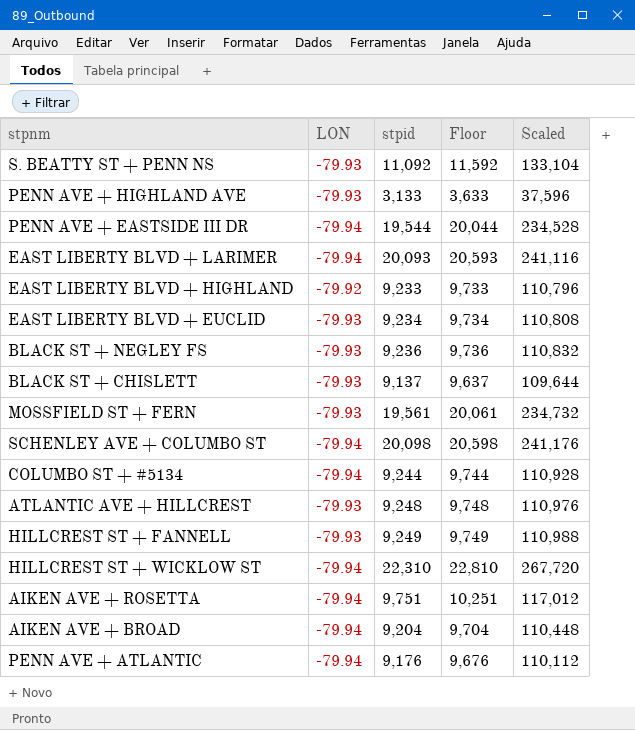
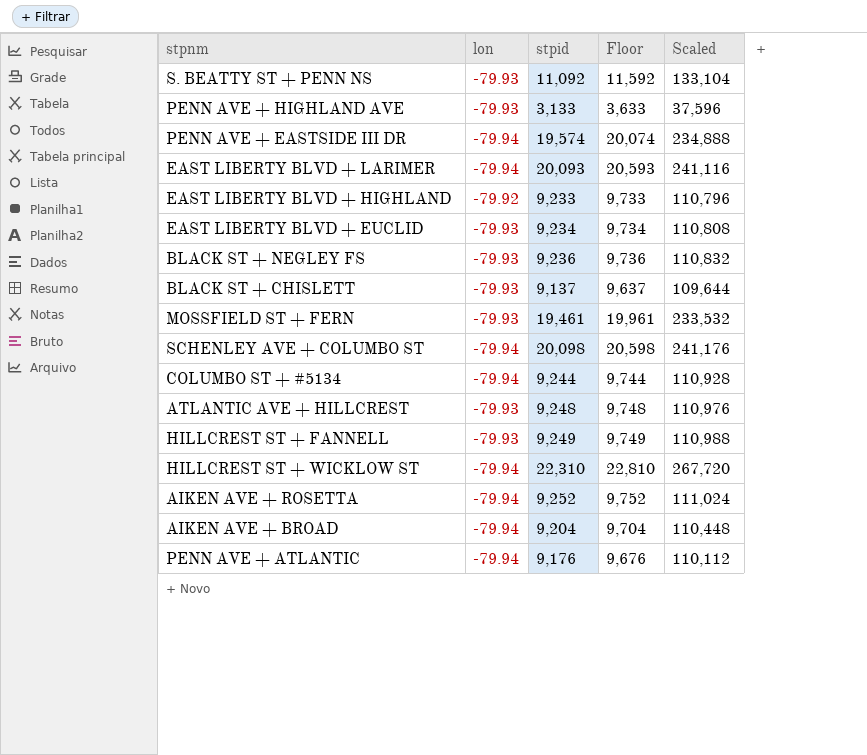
column name: LON -> lon
PENN AVE + EASTSIDE III DR | stpid: 19,544 -> 19,574
PENN AVE + EASTSIDE III DR | Floor: 20,044 -> 20,074
PENN AVE + EASTSIDE III DR | Scaled: 234,528 -> 234,888
MOSSFIELD ST + FERN | stpid: 19,561 -> 19,461
MOSSFIELD ST + FERN | Floor: 20,061 -> 19,961
MOSSFIELD ST + FERN | Scaled: 234,732 -> 233,532
AIKEN AVE + ROSETTA | stpid: 9,751 -> 9,252
AIKEN AVE + ROSETTA | Floor: 10,251 -> 9,752
AIKEN AVE + ROSETTA | Scaled: 117,012 -> 111,024

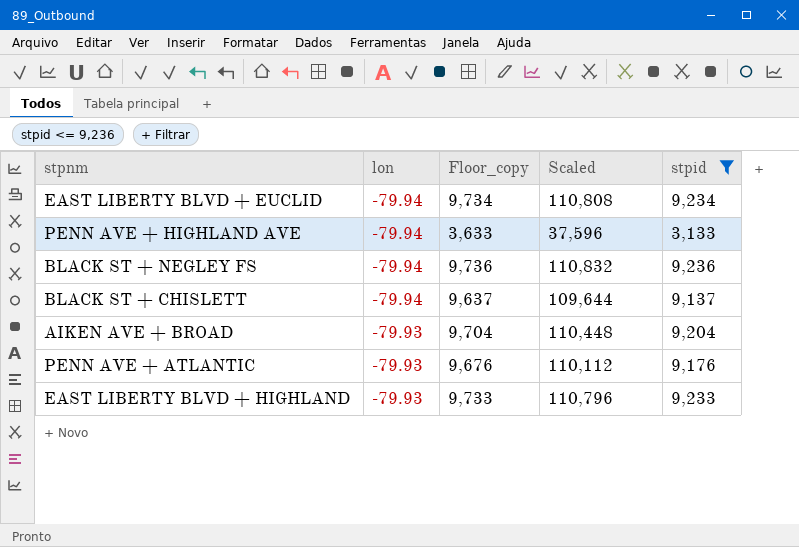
filter: none -> stpid <= 9,236
row order: none -> lon ascending
column name: Floor -> Floor_copy
column stpid | position: 3 -> 5
EAST LIBERTY BLVD + EUCLID | lon: -79.93 -> -79.94
PENN AVE + HIGHLAND AVE | lon: -79.93 -> -79.94
BLACK ST + NEGLEY FS | lon: -79.93 -> -79.94
BLACK ST + CHISLETT | lon: -79.93 -> -79.94
AIKEN AVE + BROAD | lon: -79.94 -> -79.93
PENN AVE + ATLANTIC | lon: -79.94 -> -79.93
EAST LIBERTY BLVD + HIGHLAND | lon: -79.92 -> -79.93

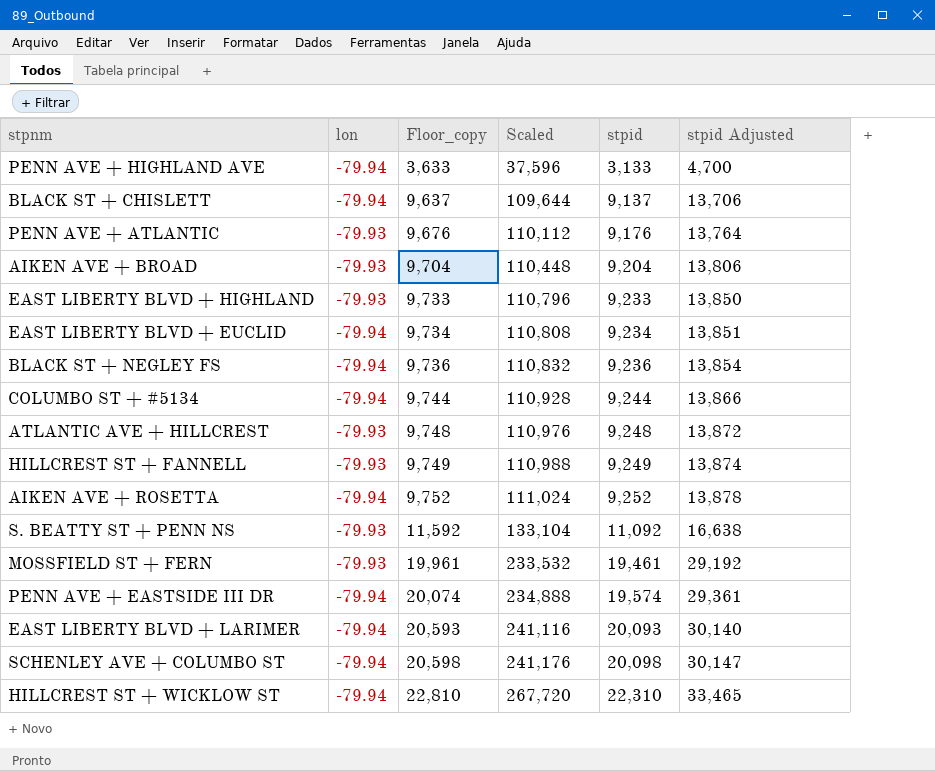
filter: stpid <= 9,236 -> none
row order: lon ascending -> Floor_copy ascending
column stpid Adjusted | formula: none -> [stpid] * 1.5

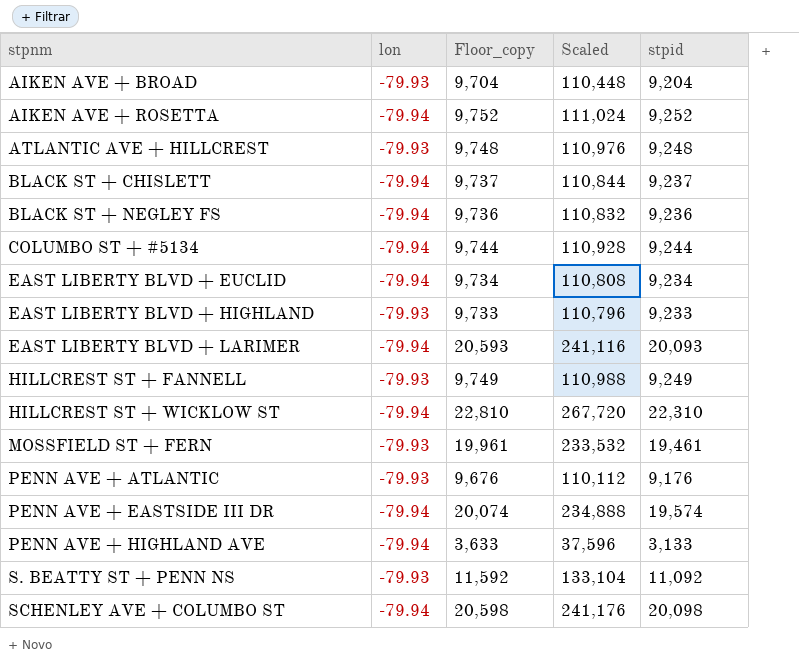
row order: Floor_copy ascending -> stpnm ascending
column stpid Adjusted | formula: [stpid] * 1.5 -> none
BLACK ST + CHISLETT | Floor_copy: 9,637 -> 9,737
BLACK ST + CHISLETT | Scaled: 109,644 -> 110,844
BLACK ST + CHISLETT | stpid: 9,137 -> 9,237

